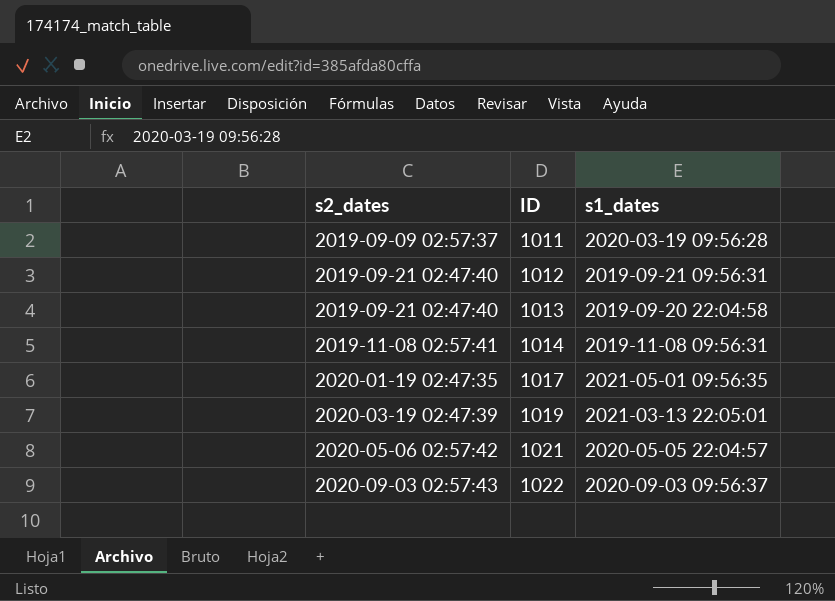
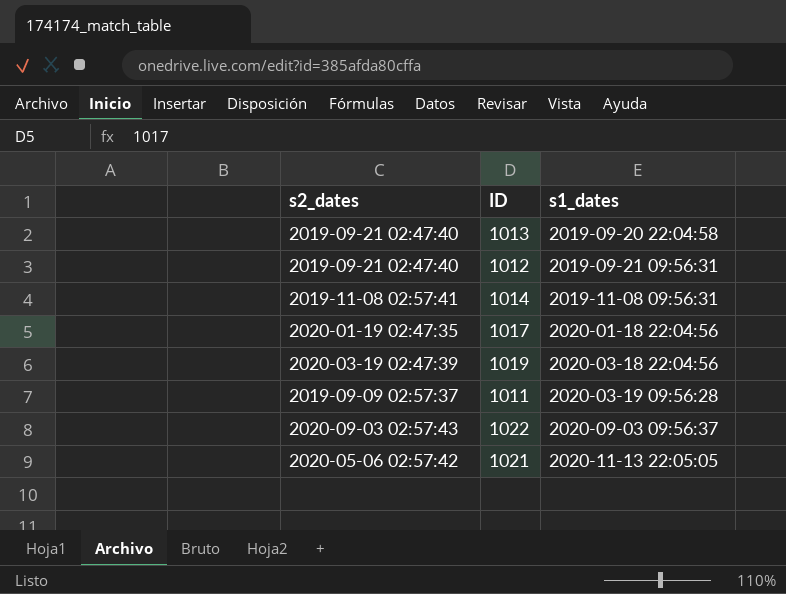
row order: s2_dates ascending -> s1_dates ascending
1017 | s1_dates: 2021-05-01 09:56:35 -> 2020-01-18 22:04:56
1019 | s1_dates: 2021-03-13 22:05:01 -> 2020-03-18 22:04:56
1021 | s1_dates: 2020-05-05 22:04:57 -> 2020-11-13 22:05:05

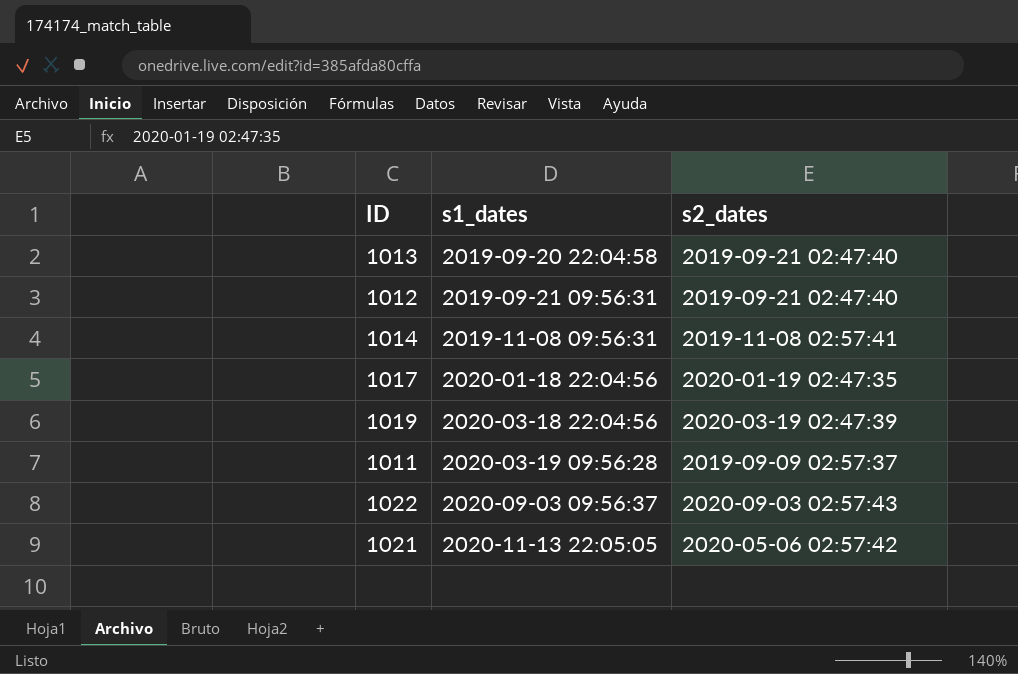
column s2_dates | position: 1 -> 3

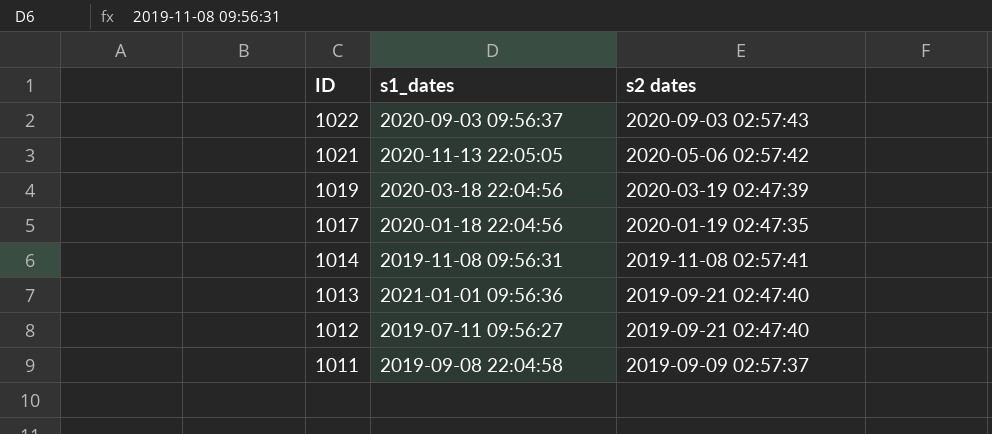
row order: s1_dates ascending -> ID descending
column name: s2_dates -> s2 dates
1013 | s1_dates: 2019-09-20 22:04:58 -> 2021-01-01 09:56:36
1012 | s1_dates: 2019-09-21 09:56:31 -> 2019-07-11 09:56:27
1011 | s1_dates: 2020-03-19 09:56:28 -> 2019-09-08 22:04:58

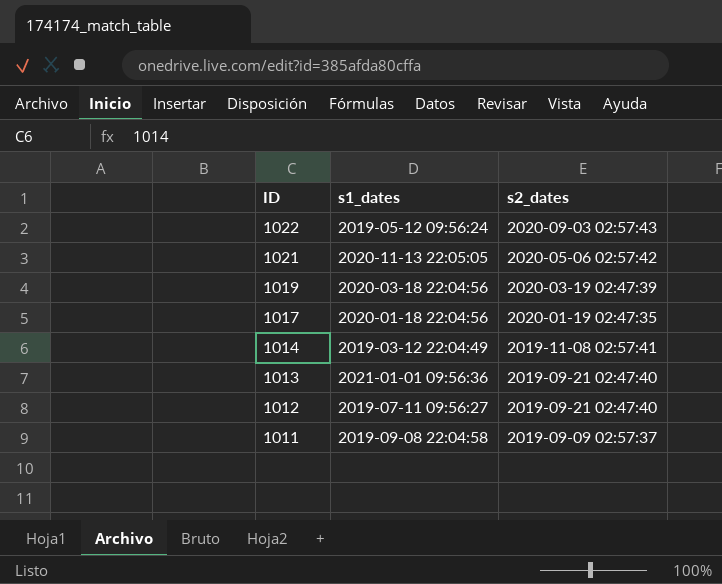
column name: s2 dates -> s2_dates
1022 | s1_dates: 2020-09-03 09:56:37 -> 2019-05-12 09:56:24
1014 | s1_dates: 2019-11-08 09:56:31 -> 2019-03-12 22:04:49

